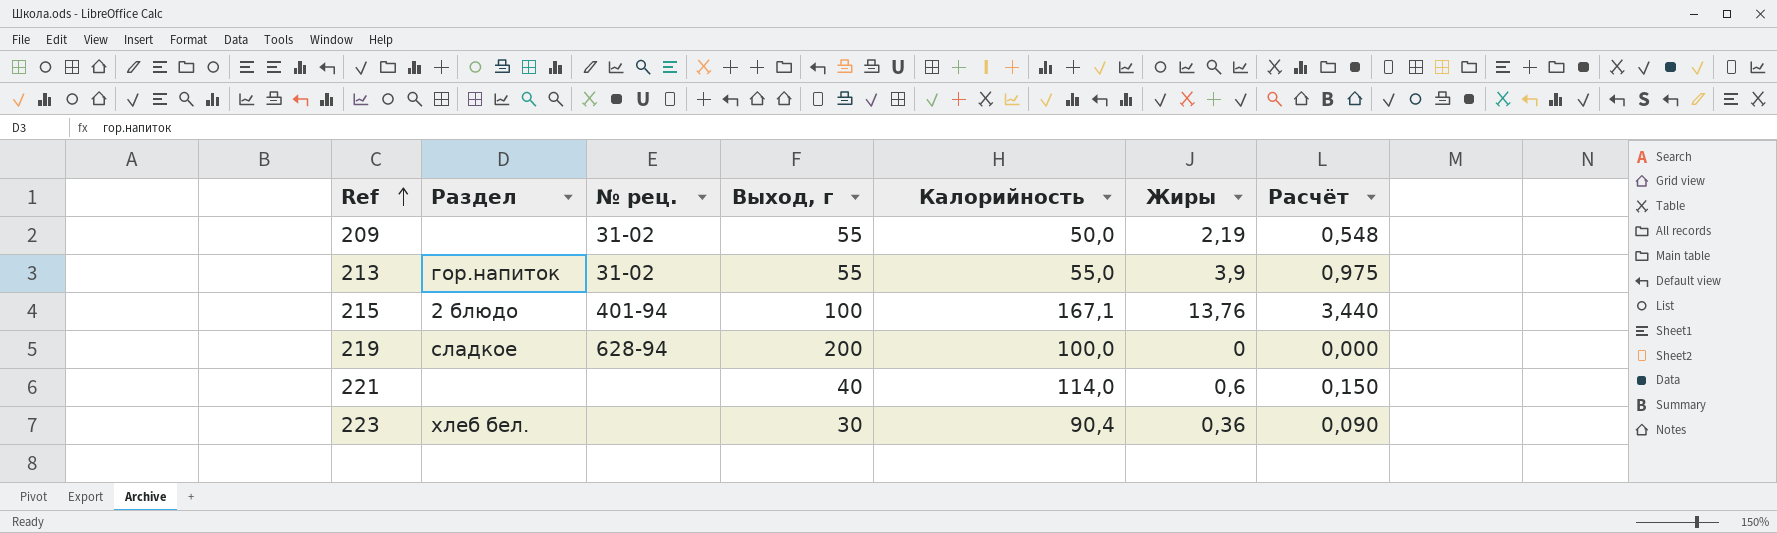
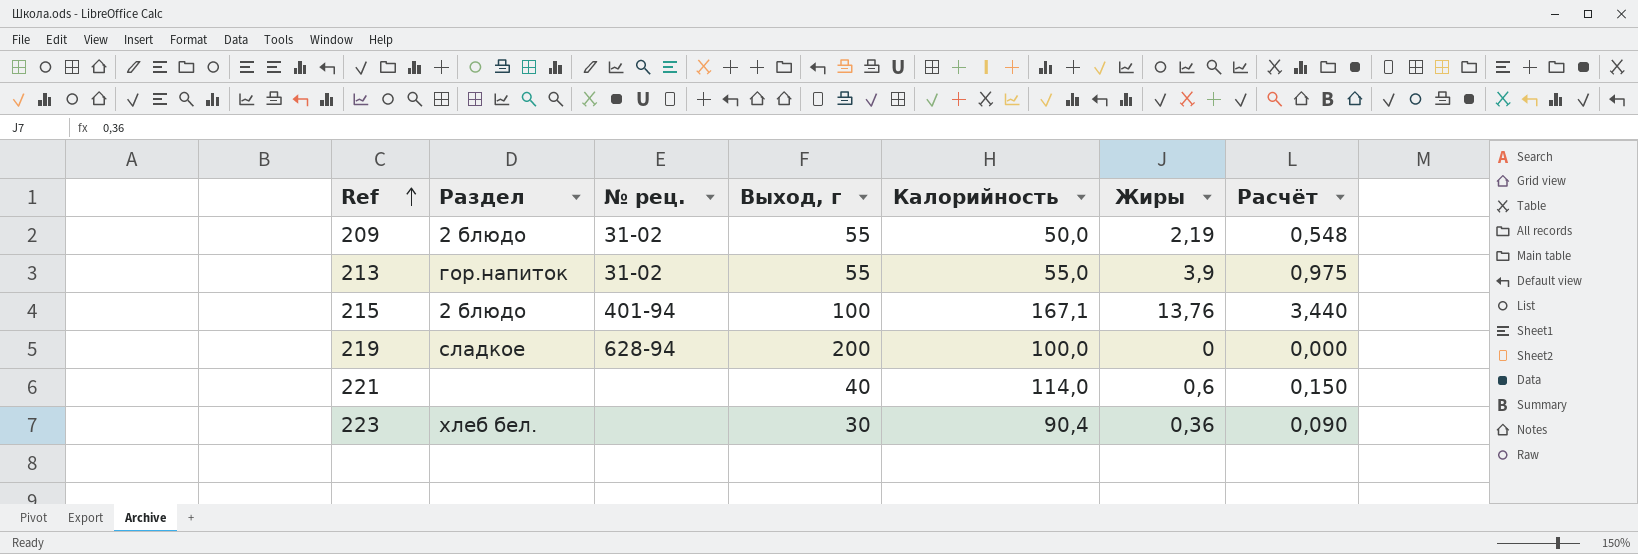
209 | Раздел: none -> 2 блюдо

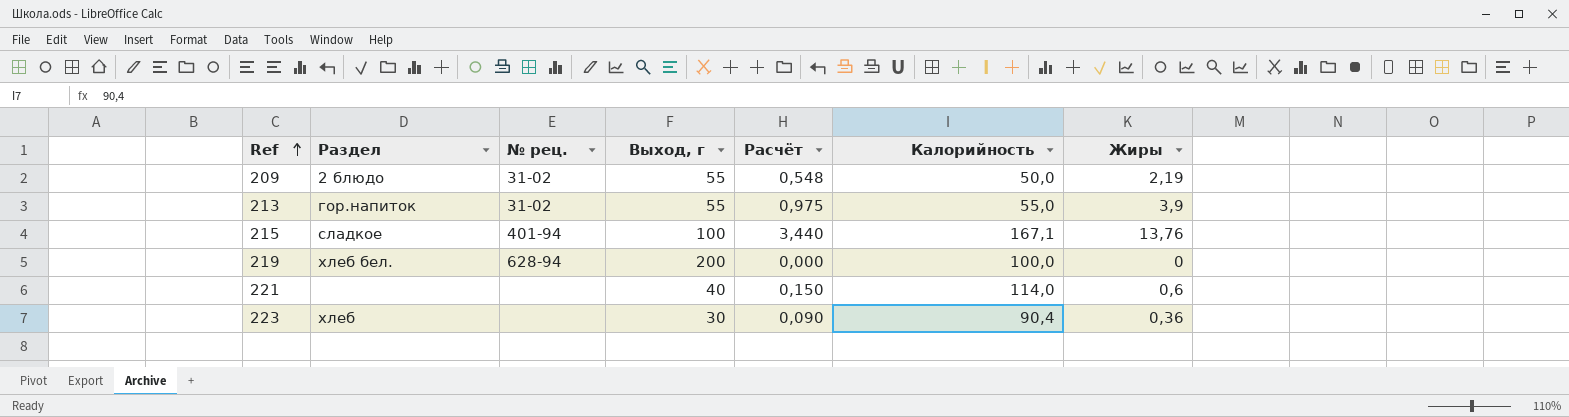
column Расчёт | position: 7 -> 5
215 | Раздел: 2 блюдо -> сладкое
219 | Раздел: сладкое -> хлеб бел.
223 | Раздел: хлеб бел. -> хлеб

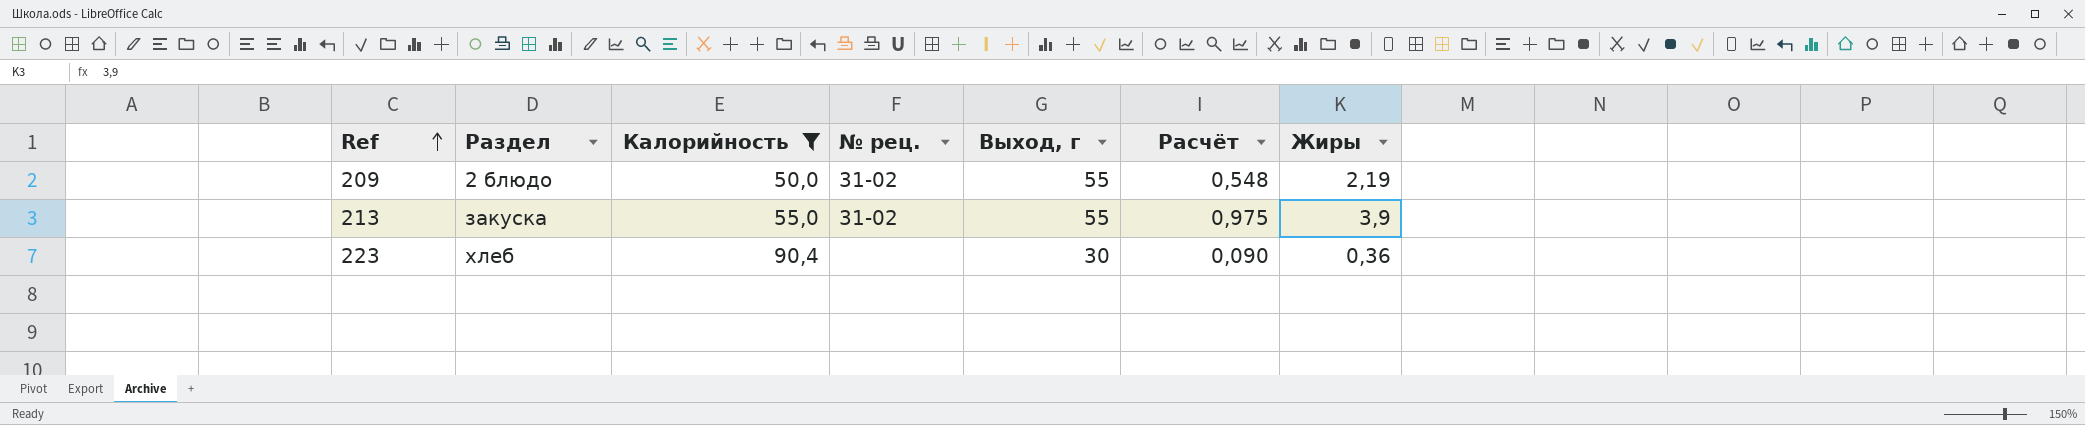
filter: none -> Калорийность <= 90,4
column Калорийность | position: 6 -> 3
213 | Раздел: гор.напиток -> закуска

